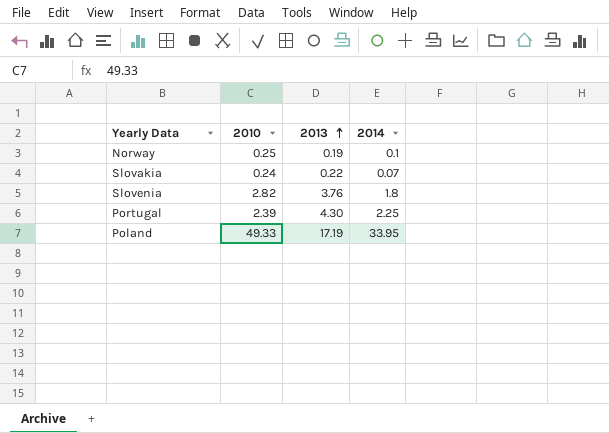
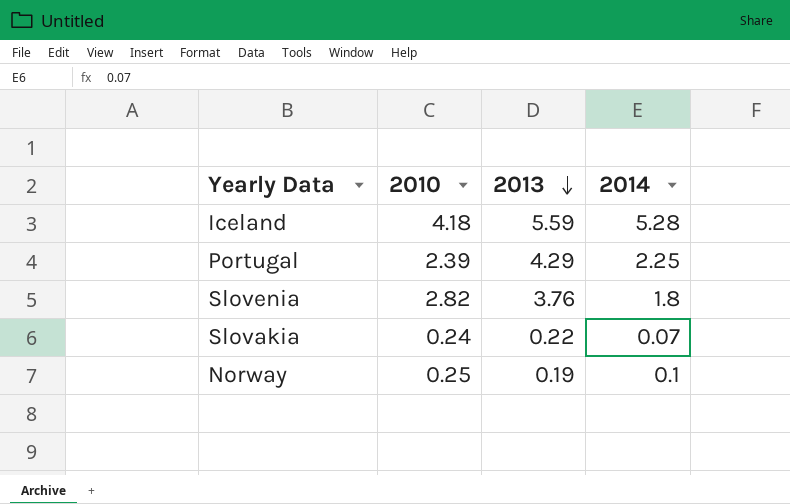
row order: 2013 ascending -> 2013 descending
row Poland: 49.33 | 17.19 | 33.95 -> none
row Iceland: none -> 4.18 | 5.59 | 5.28
Portugal | 2013: 4.30 -> 4.29

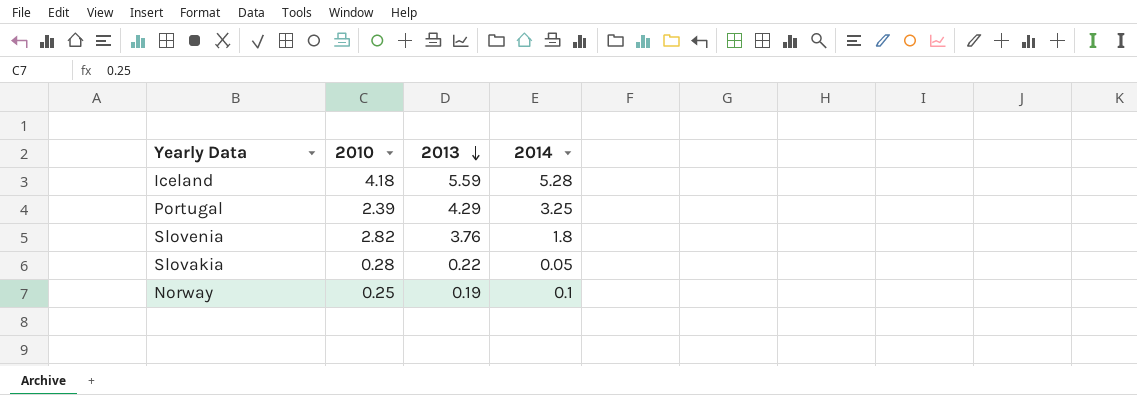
Portugal | 2014: 2.25 -> 3.25
Slovakia | 2010: 0.24 -> 0.28
Slovakia | 2014: 0.07 -> 0.05

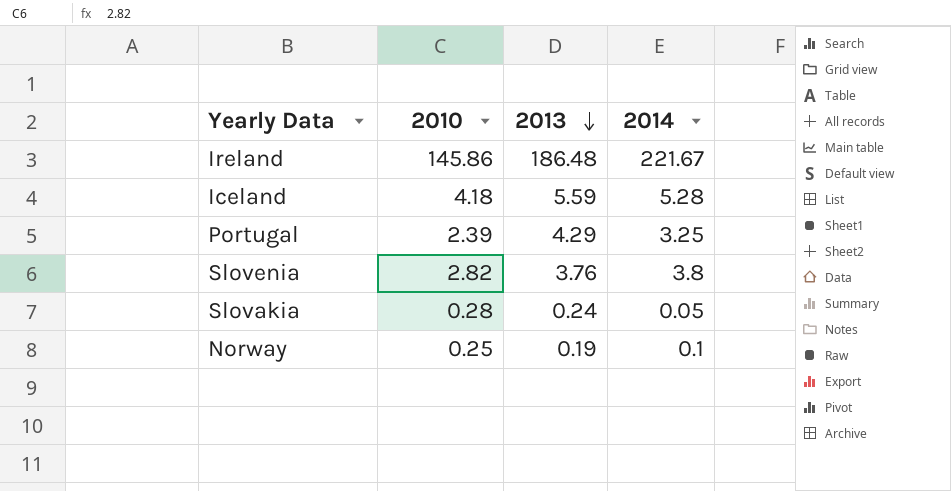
row Ireland: none -> 145.86 | 186.48 | 221.67
Slovenia | 2014: 1.8 -> 3.8
Slovakia | 2013: 0.22 -> 0.24

